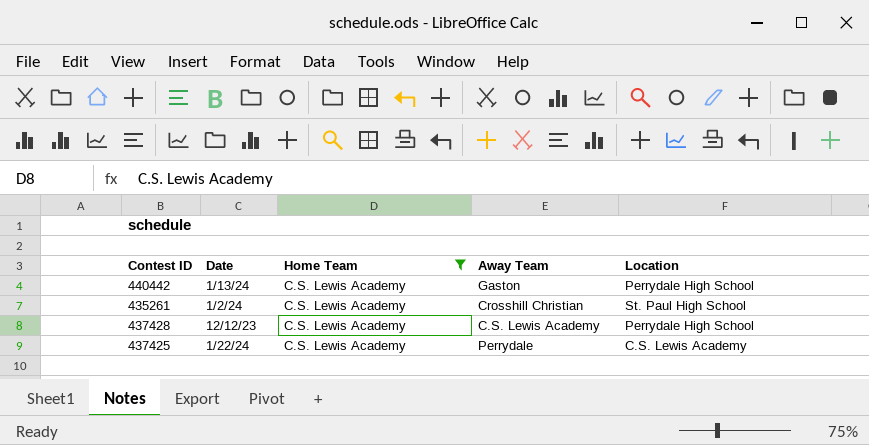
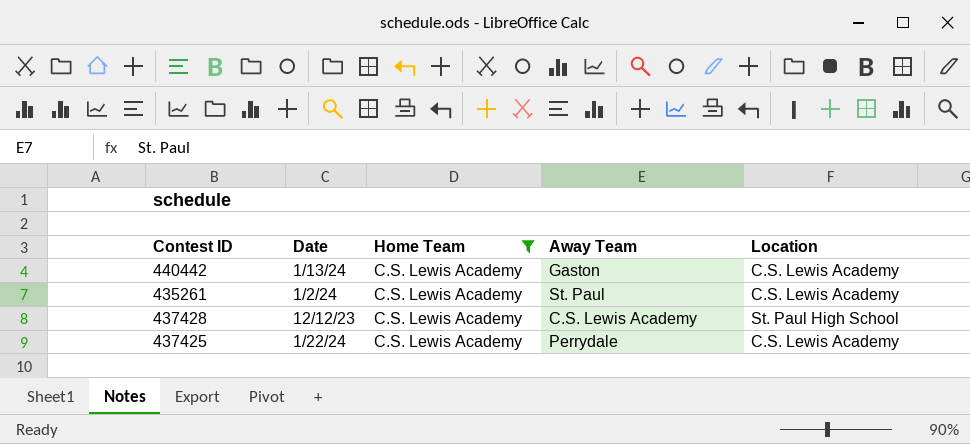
440442 | Location: Perrydale High School -> C.S. Lewis Academy
435261 | Away Team: Crosshill Christian -> St. Paul
435261 | Location: St. Paul High School -> C.S. Lewis Academy
437428 | Location: Perrydale High School -> St. Paul High School

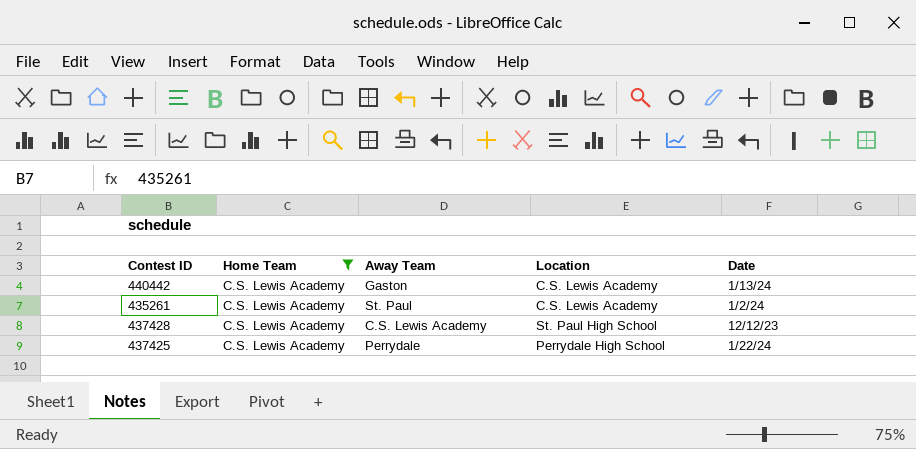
column Date | position: 2 -> 5
437425 | Location: C.S. Lewis Academy -> Perrydale High School

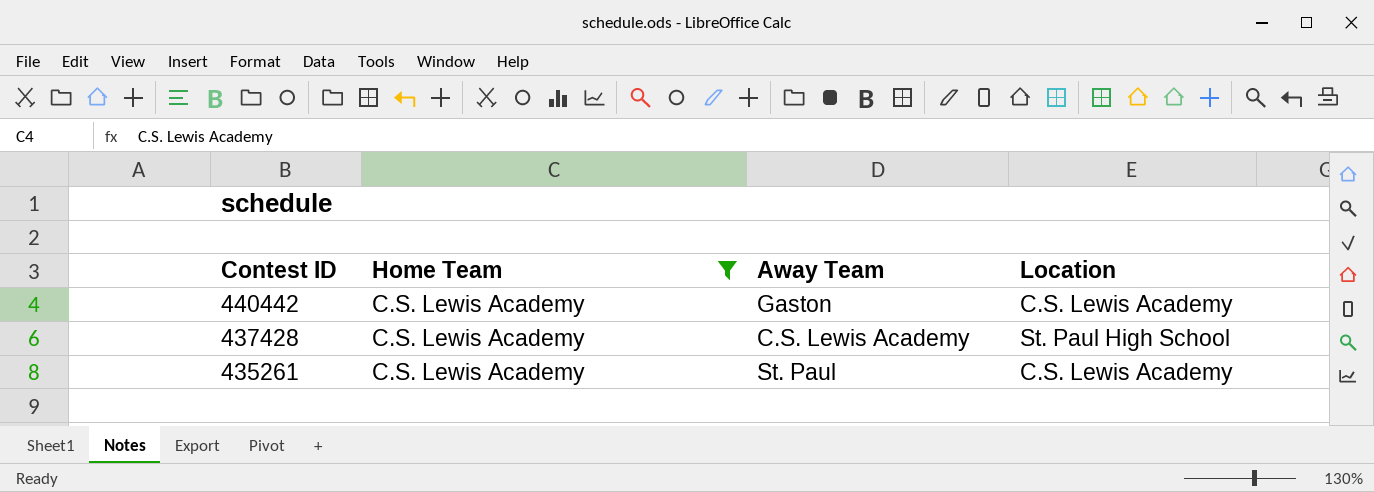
row order: none -> Contest ID descending
column Date | position: 5 -> none
row 437425: C.S. Lewis Academy | Perrydale | Perrydale High School | 1/22/24 -> none

